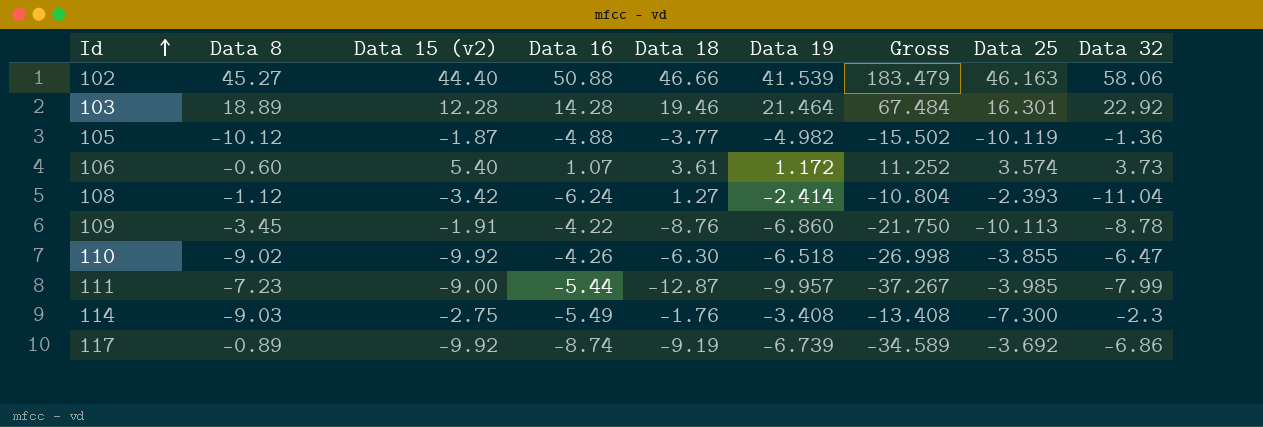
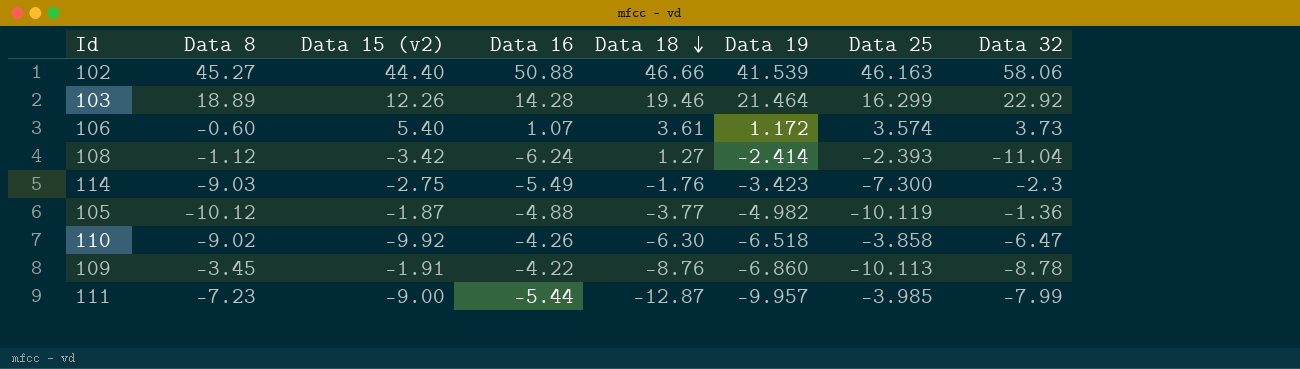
row order: Id ascending -> Data 18 descending
column Gross | formula: [Data 15 (v2)] + [Data 16] + [Data 18] + [Data 19] -> none
row 117: -0.89 | -9.92 | -8.74 | -9.19 | -6.739 | -34.589 | -3.692 | -6.86 -> none
103 | Data 15 (v2): 12.28 -> 12.26
103 | Data 25: 16.301 -> 16.299
114 | Data 19: -3.408 -> -3.423
110 | Data 25: -3.855 -> -3.858

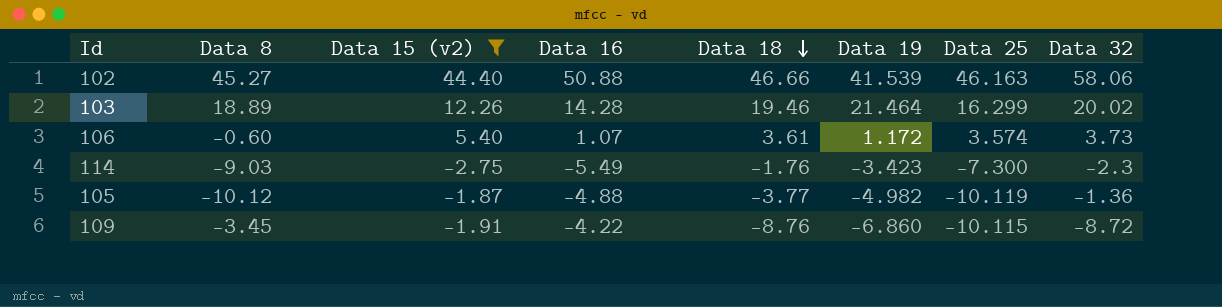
filter: none -> Data 15 (v2) >= -2.75
103 | Data 32: 22.92 -> 20.02
109 | Data 25: -10.113 -> -10.115
109 | Data 32: -8.78 -> -8.72

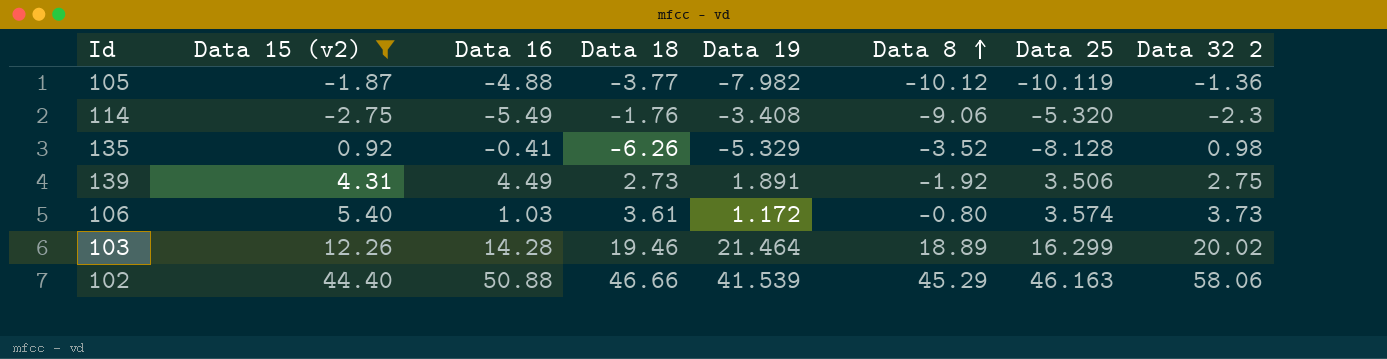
row order: Data 18 descending -> Data 8 ascending
column Data 8 | position: 2 -> 6
column name: Data 32 -> Data 32 2
row 109: -3.45 | -1.91 | -4.22 | -8.76 | -6.860 | -10.115 | -8.72 -> none
105 | Data 19: -4.982 -> -7.982
114 | Data 19: -3.423 -> -3.408
114 | Data 8: -9.03 -> -9.06
114 | Data 25: -7.300 -> -5.320
row 135: none -> 0.92 | -0.41 | -6.26 | -5.329 | -3.52 | -8.128 | 0.98
row 139: none -> 4.31 | 4.49 | 2.73 | 1.891 | -1.92 | 3.506 | 2.75
106 | Data 16: 1.07 -> 1.03
106 | Data 8: -0.60 -> -0.80
102 | Data 8: 45.27 -> 45.29

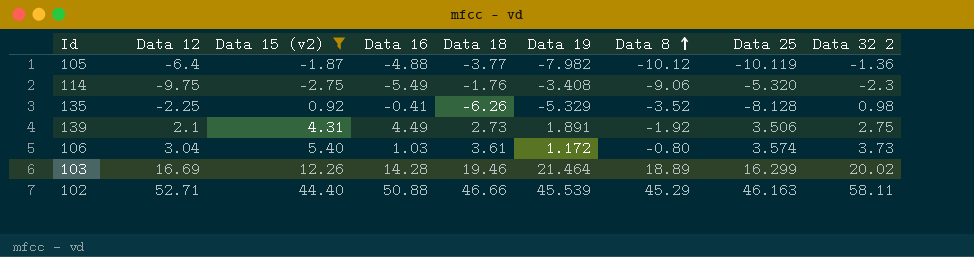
column Data 12 | position: none -> 2
102 | Data 19: 41.539 -> 45.539
102 | Data 32 2: 58.06 -> 58.11

